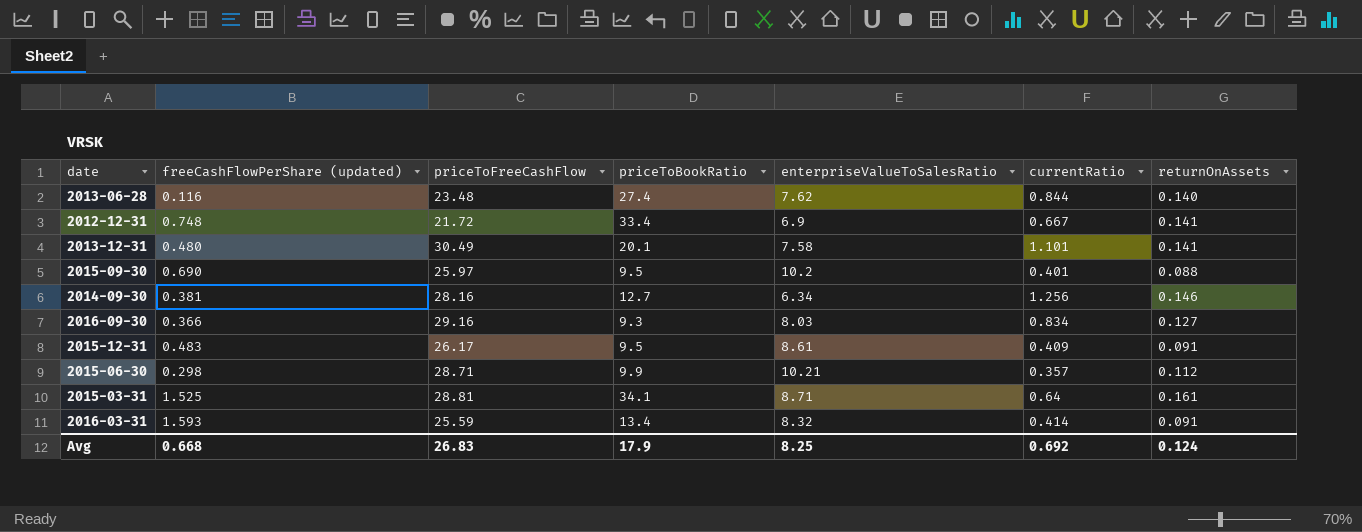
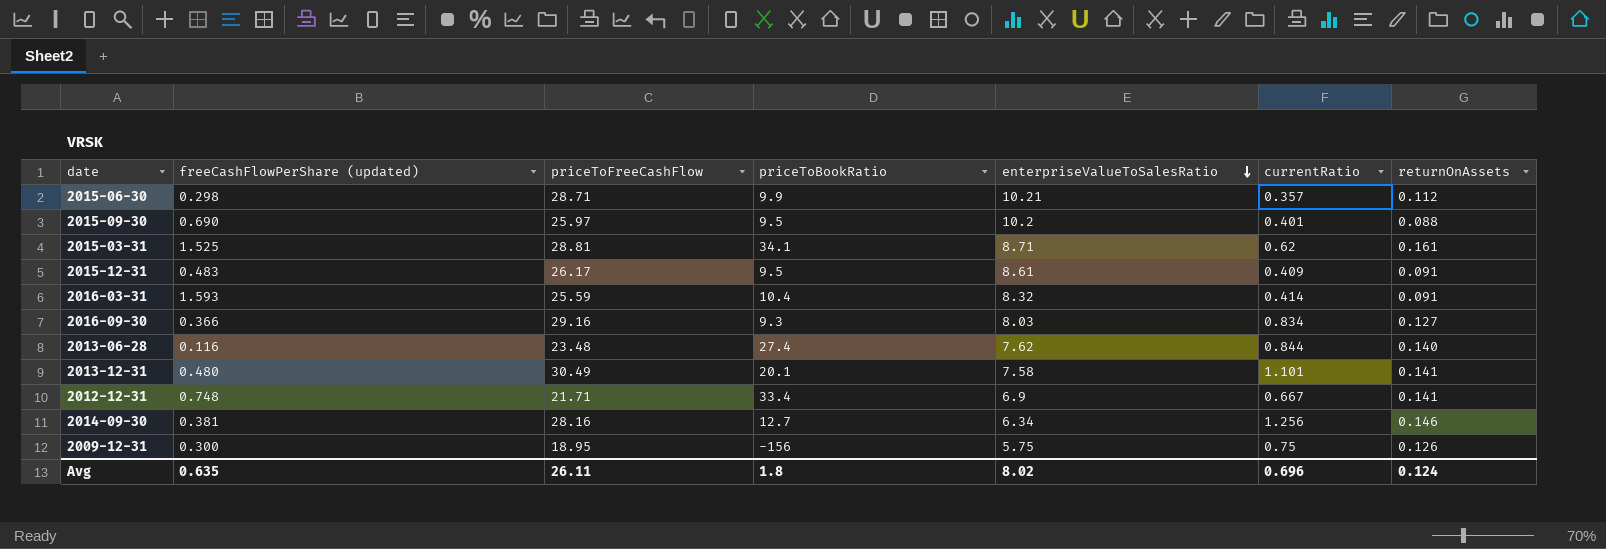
row order: none -> enterpriseValueToSalesRatio descending
2015-03-31 | currentRatio: 0.64 -> 0.62
2016-03-31 | priceToBookRatio: 13.4 -> 10.4
2012-12-31 | priceToFreeCashFlow: 21.72 -> 21.71
row 2009-12-31: none -> 0.300 | 18.95 | -156 | 5.75 | 0.75 | 0.126
Avg | freeCashFlowPerShare (updated): 0.668 -> 0.635
Avg | priceToFreeCashFlow: 26.83 -> 26.11
Avg | priceToBookRatio: 17.9 -> 1.8
Avg | enterpriseValueToSalesRatio: 8.25 -> 8.02
Avg | currentRatio: 0.692 -> 0.696

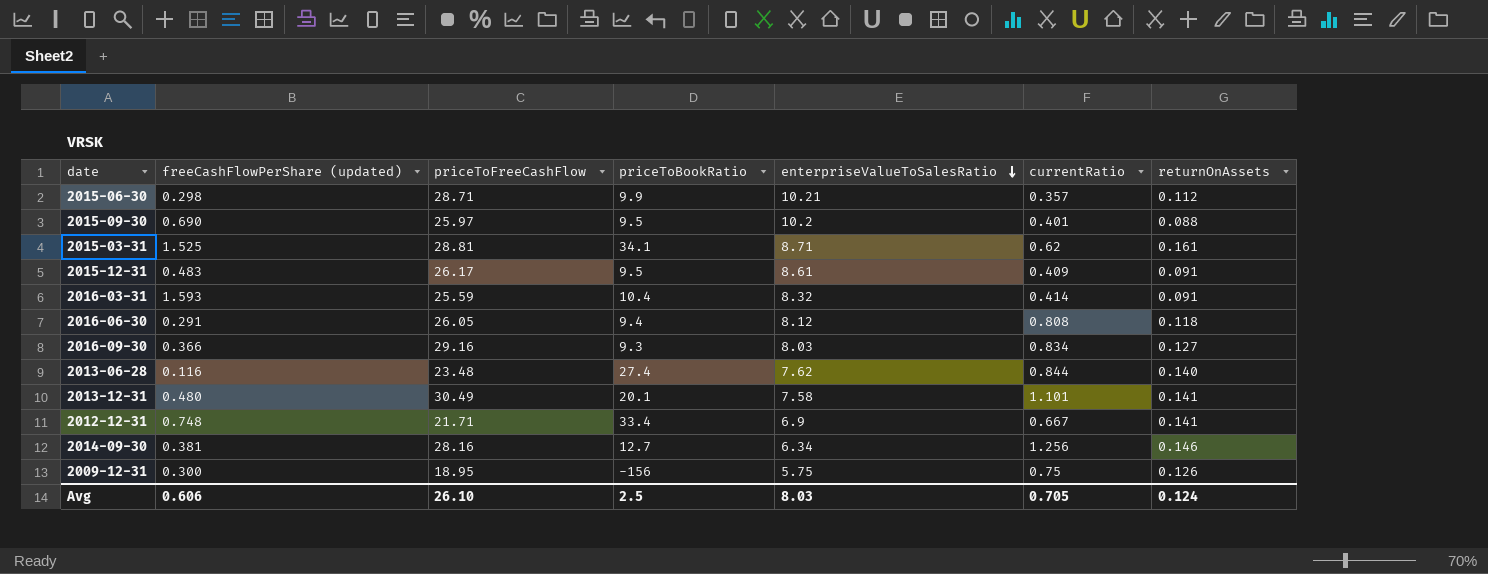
row 2016-06-30: none -> 0.291 | 26.05 | 9.4 | 8.12 | 0.808 | 0.118
Avg | freeCashFlowPerShare (updated): 0.635 -> 0.606
Avg | priceToFreeCashFlow: 26.11 -> 26.10
Avg | priceToBookRatio: 1.8 -> 2.5
Avg | enterpriseValueToSalesRatio: 8.02 -> 8.03
Avg | currentRatio: 0.696 -> 0.705

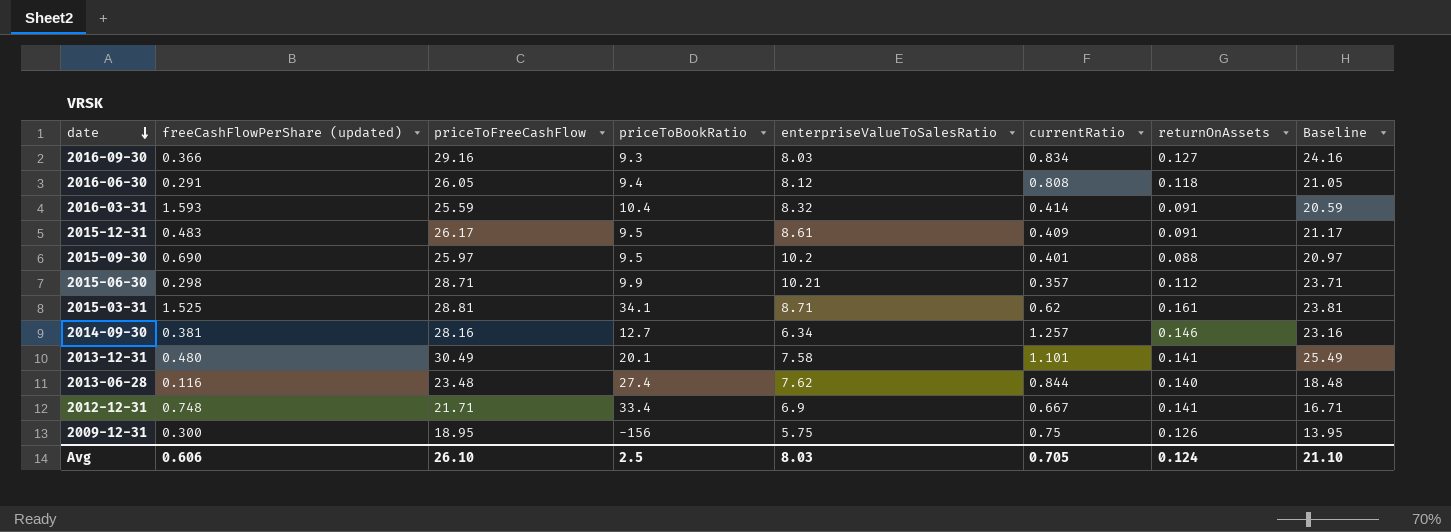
row order: enterpriseValueToSalesRatio descending -> date descending
column Baseline | formula: none -> [priceToFreeCashFlow] - 5
2014-09-30 | currentRatio: 1.256 -> 1.257

